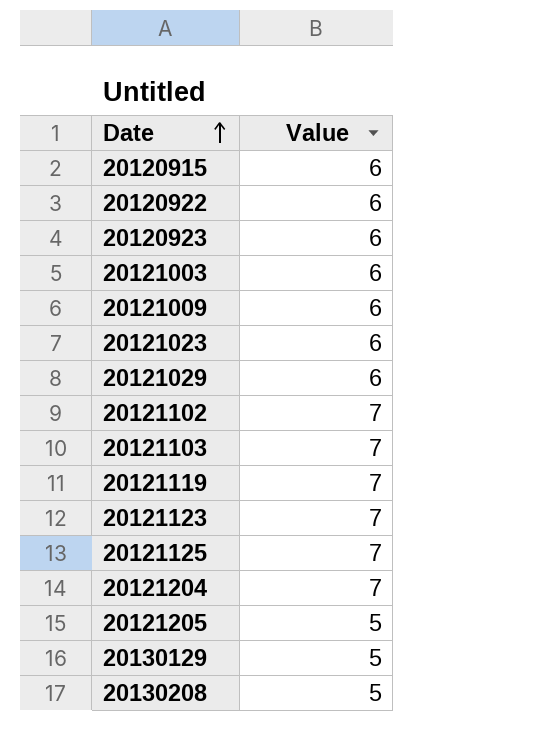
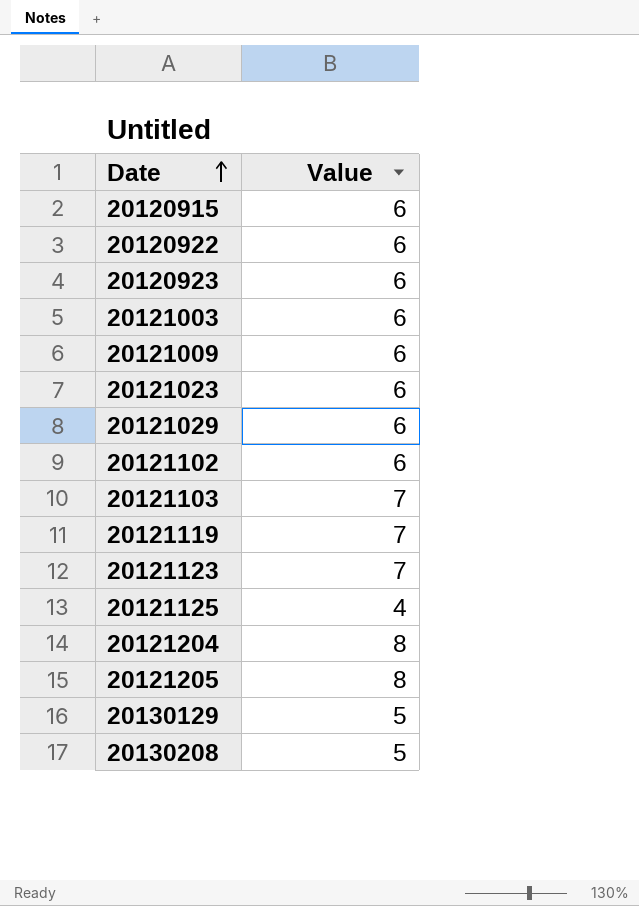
20121102 | Value: 7 -> 6
20121125 | Value: 7 -> 4
20121204 | Value: 7 -> 8
20121205 | Value: 5 -> 8

